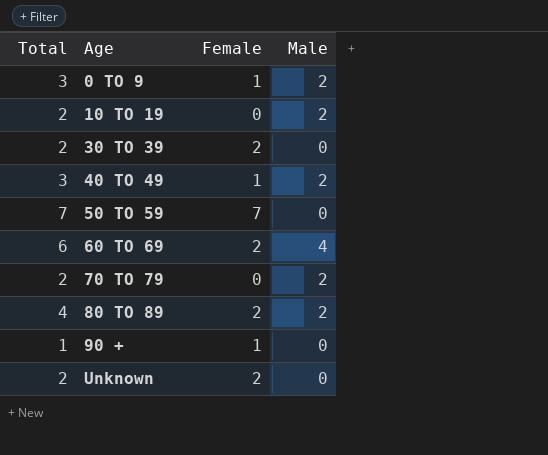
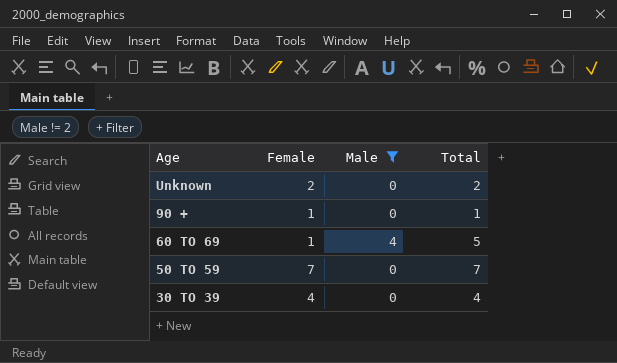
filter: none -> Male != 2
row order: Age ascending -> Age descending
column Total | position: 1 -> 4
60 TO 69 | Female: 2 -> 1
60 TO 69 | Total: 6 -> 5
30 TO 39 | Female: 2 -> 4
30 TO 39 | Total: 2 -> 4

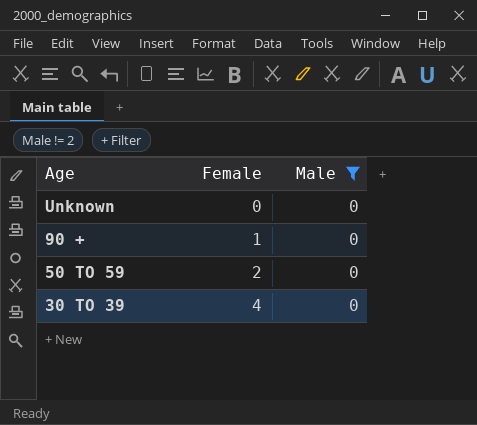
column Total | formula: [Female] + [Male] -> none
row 60 TO 69: 1 | 4 | 5 -> none
Unknown | Female: 2 -> 0
50 TO 59 | Female: 7 -> 2

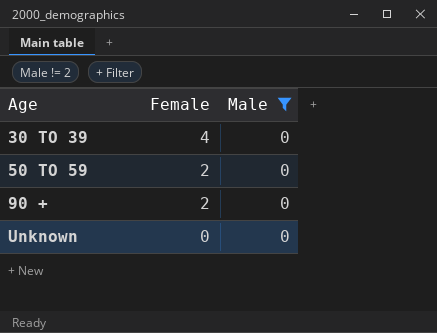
row order: Age descending -> Age ascending
90 + | Female: 1 -> 2

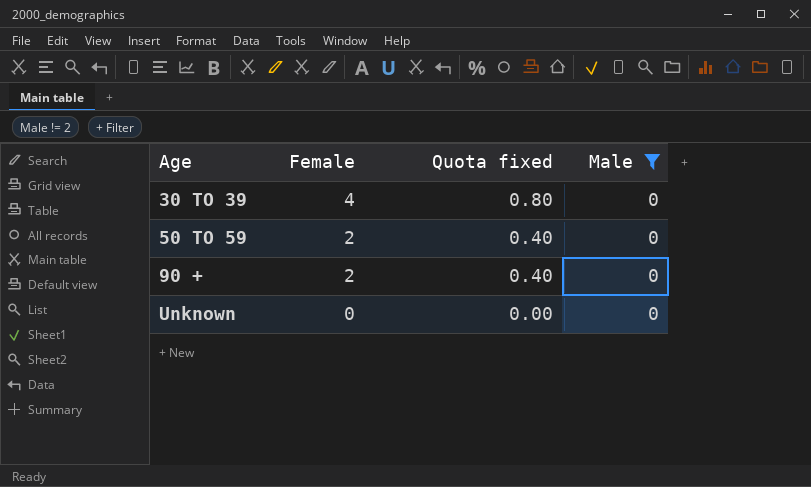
column Quota fixed | formula: none -> [Female] * 0.2

